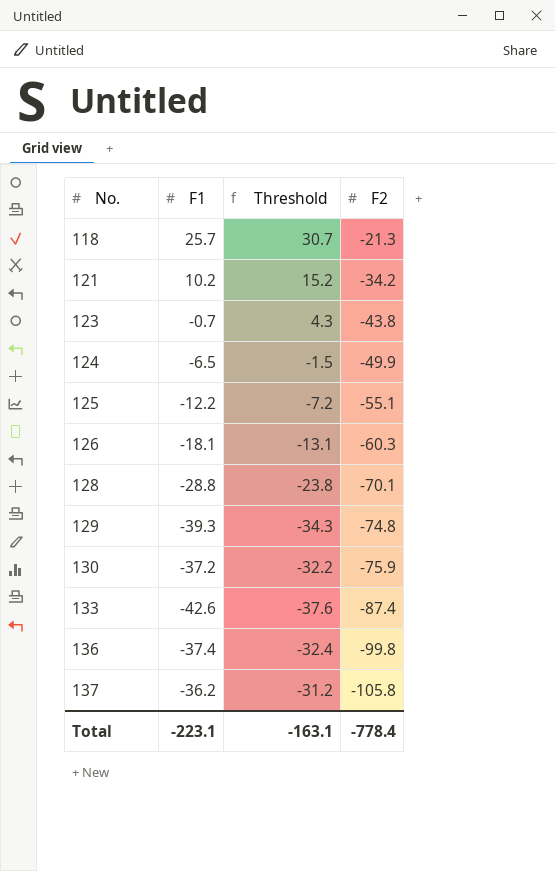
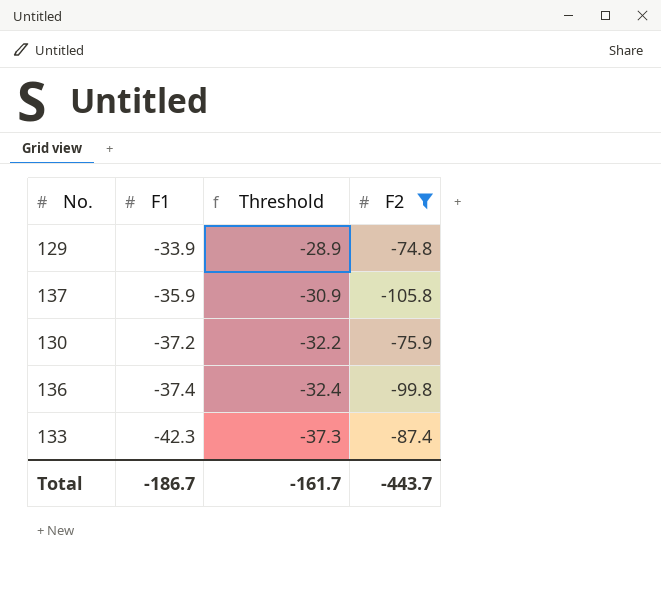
filter: none -> F2 <= -74.8
row order: No. ascending -> F1 descending
129 | F1: -39.3 -> -33.9
129 | Threshold: -34.3 -> -28.9
137 | F1: -36.2 -> -35.9
137 | Threshold: -31.2 -> -30.9
133 | F1: -42.6 -> -42.3
133 | Threshold: -37.6 -> -37.3
Total | F1: -223.1 -> -186.7
Total | Threshold: -163.1 -> -161.7
Total | F2: -778.4 -> -443.7

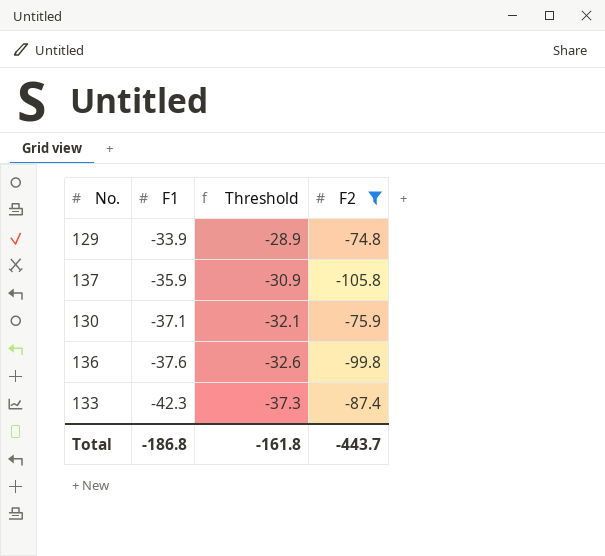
130 | F1: -37.2 -> -37.1
130 | Threshold: -32.2 -> -32.1
136 | F1: -37.4 -> -37.6
136 | Threshold: -32.4 -> -32.6
Total | F1: -186.7 -> -186.8
Total | Threshold: -161.7 -> -161.8

